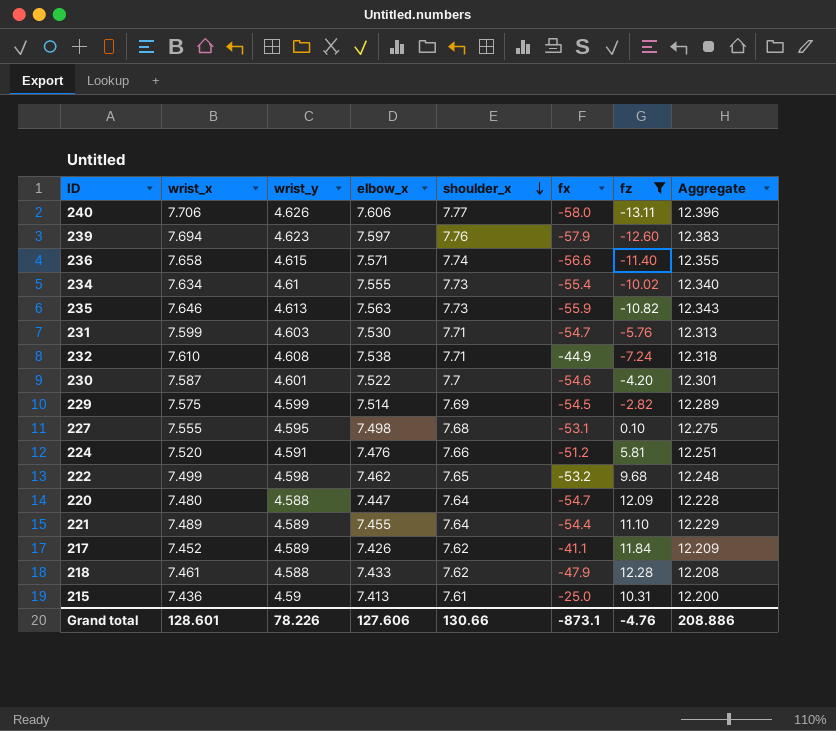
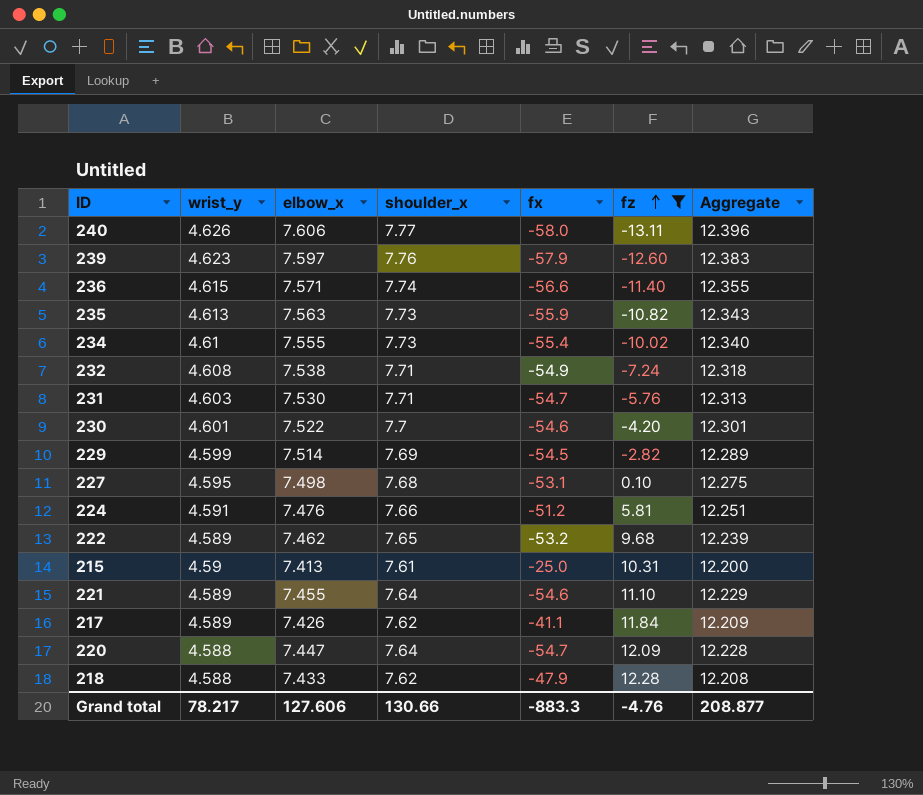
row order: shoulder_x descending -> fz ascending
column wrist_x | position: 2 -> none
232 | fx: -44.9 -> -54.9
222 | wrist_y: 4.598 -> 4.589
222 | Aggregate: 12.248 -> 12.239
221 | fx: -54.4 -> -54.6
Grand total | wrist_y: 78.226 -> 78.217
Grand total | fx: -873.1 -> -883.3
Grand total | Aggregate: 208.886 -> 208.877

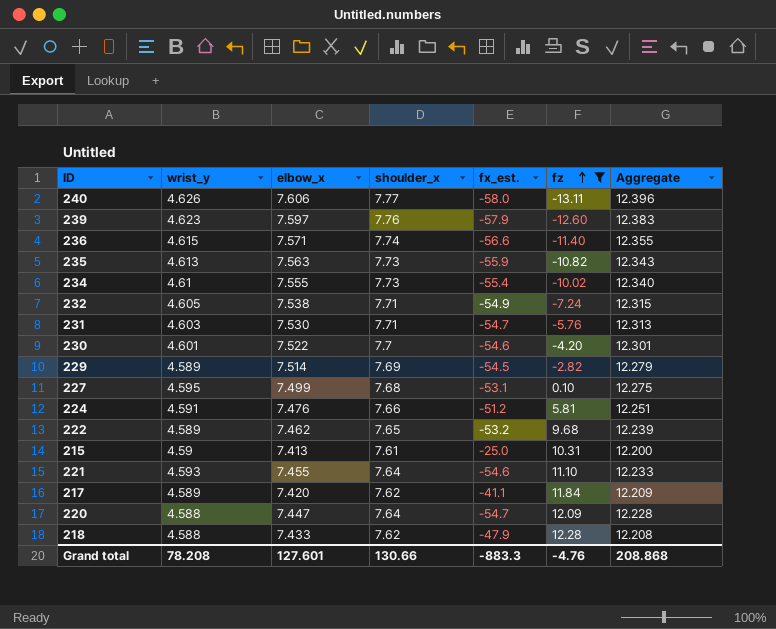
column name: fx -> fx_est.
232 | wrist_y: 4.608 -> 4.605
232 | Aggregate: 12.318 -> 12.315
229 | wrist_y: 4.599 -> 4.589
229 | Aggregate: 12.289 -> 12.279
227 | elbow_x: 7.498 -> 7.499
221 | wrist_y: 4.589 -> 4.593
221 | Aggregate: 12.229 -> 12.233
217 | elbow_x: 7.426 -> 7.420
Grand total | wrist_y: 78.217 -> 78.208
Grand total | elbow_x: 127.606 -> 127.601
Grand total | Aggregate: 208.877 -> 208.868

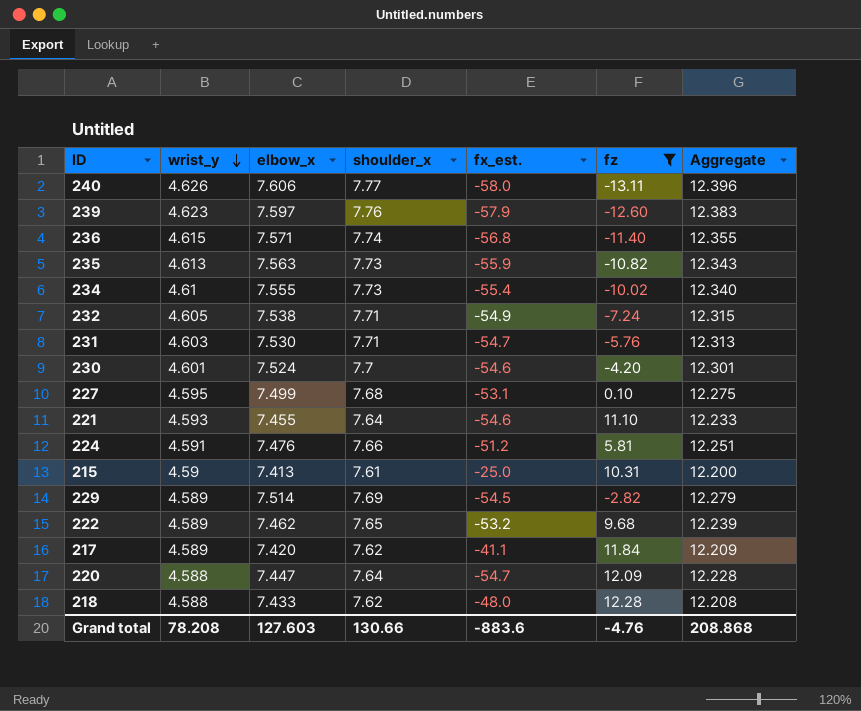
row order: fz ascending -> wrist_y descending
236 | fx_est.: -56.6 -> -56.8
230 | elbow_x: 7.522 -> 7.524
218 | fx_est.: -47.9 -> -48.0
Grand total | elbow_x: 127.601 -> 127.603
Grand total | fx_est.: -883.3 -> -883.6

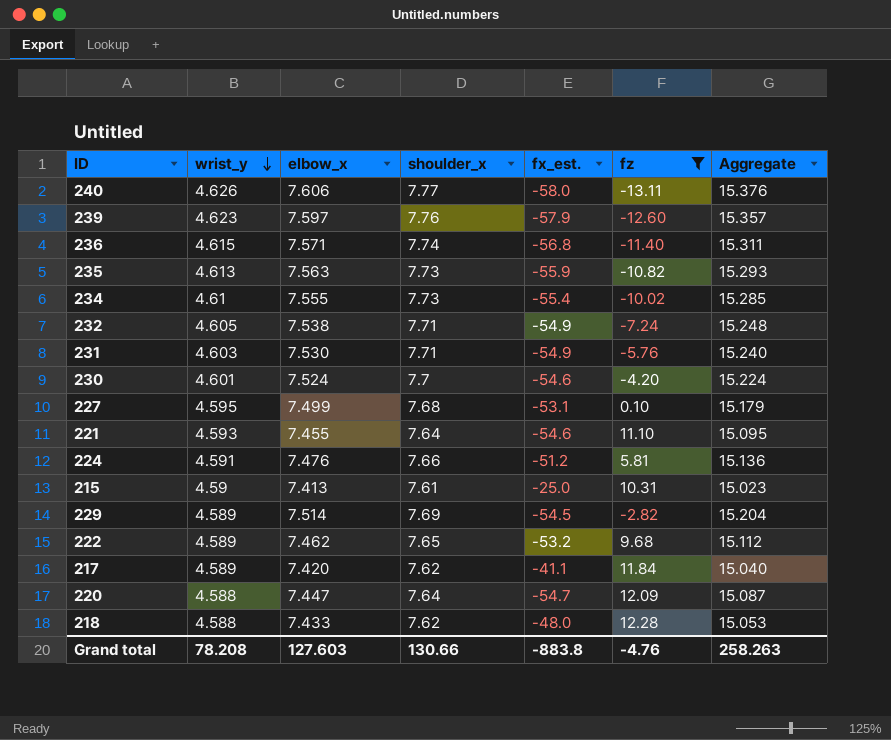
column Aggregate | formula: [wrist_y] + [shoulder_x] -> [elbow_x] + [shoulder_x]
231 | fx_est.: -54.7 -> -54.9
Grand total | fx_est.: -883.6 -> -883.8
Grand total | Aggregate: 208.868 -> 258.263

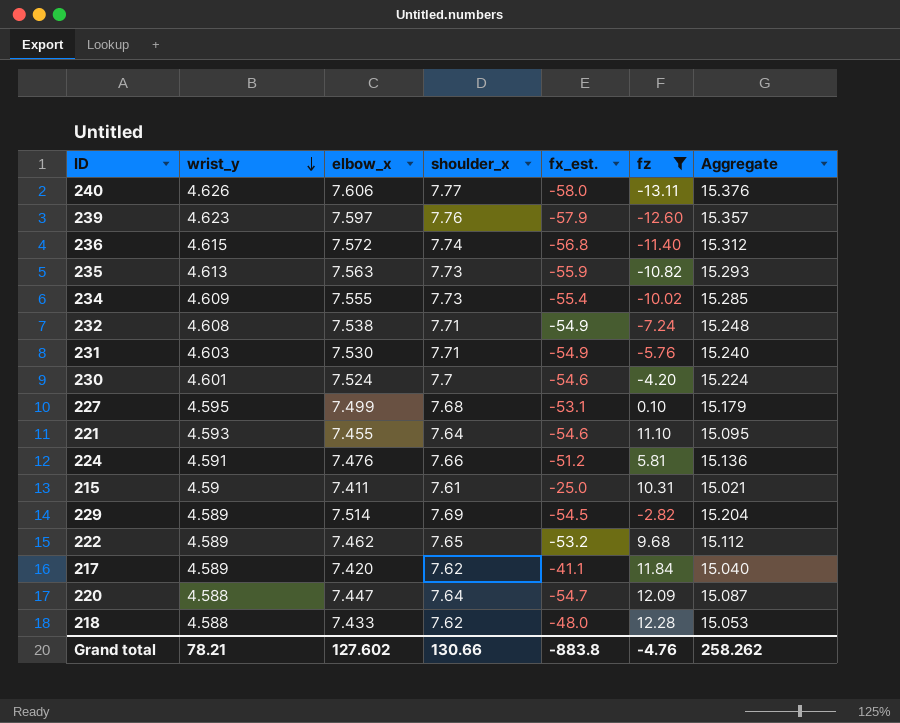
236 | elbow_x: 7.571 -> 7.572
236 | Aggregate: 15.311 -> 15.312
234 | wrist_y: 4.61 -> 4.609
232 | wrist_y: 4.605 -> 4.608
215 | elbow_x: 7.413 -> 7.411
215 | Aggregate: 15.023 -> 15.021
Grand total | wrist_y: 78.208 -> 78.21
Grand total | elbow_x: 127.603 -> 127.602
Grand total | Aggregate: 258.263 -> 258.262

